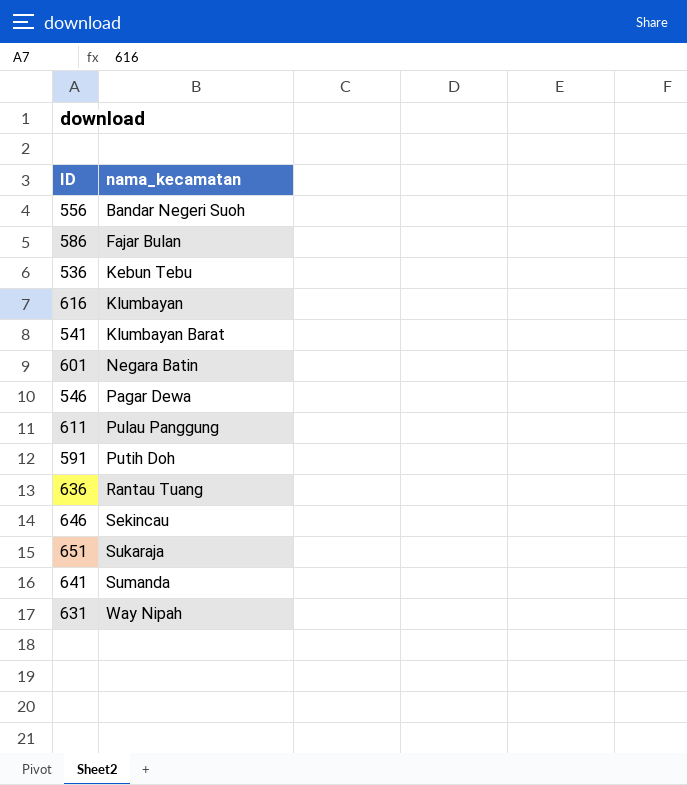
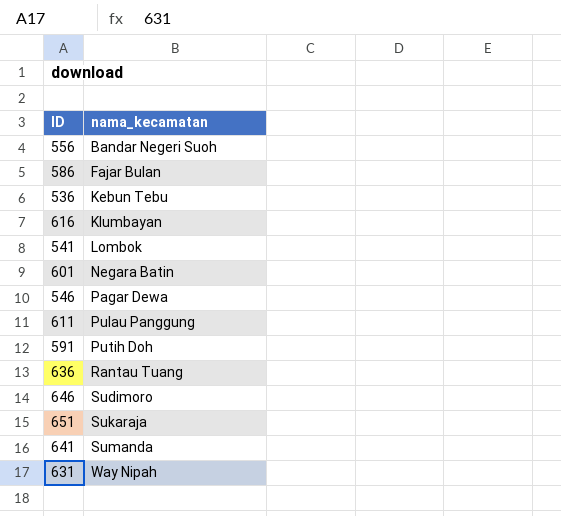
541 | nama_kecamatan: Klumbayan Barat -> Lombok
646 | nama_kecamatan: Sekincau -> Sudimoro

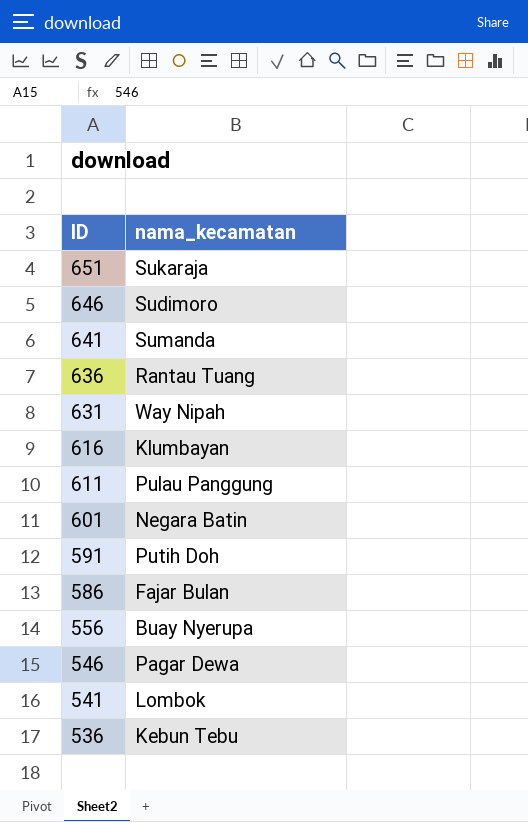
row order: nama_kecamatan ascending -> ID descending
556 | nama_kecamatan: Bandar Negeri Suoh -> Buay Nyerupa

